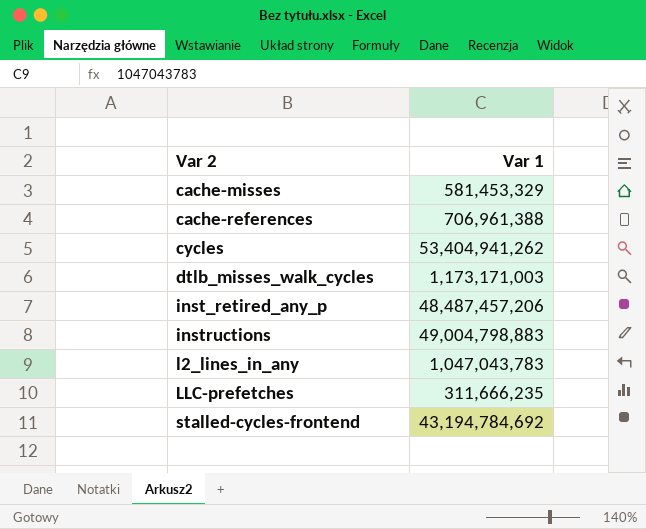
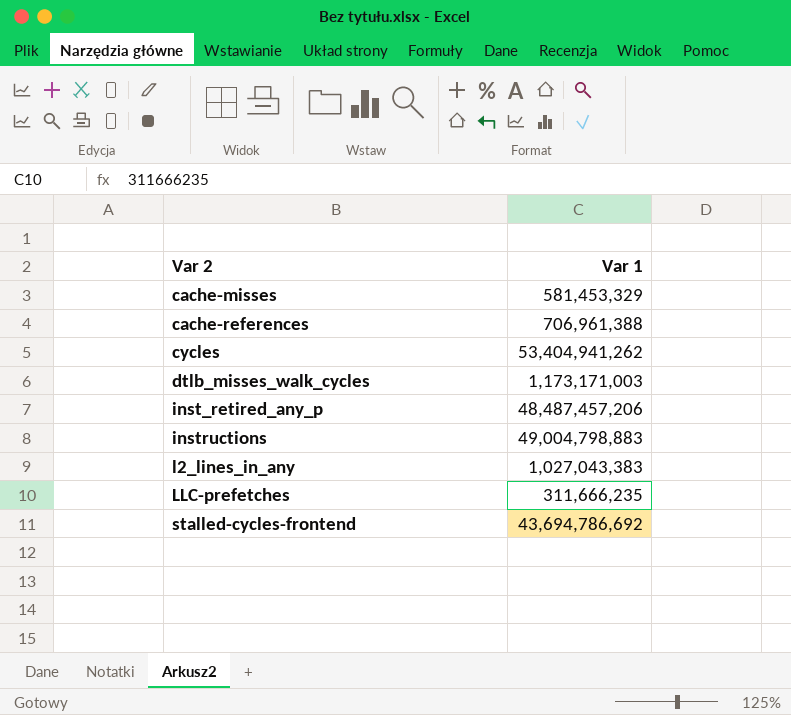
l2_lines_in_any | Var 1: 1,047,043,783 -> 1,027,043,383
stalled-cycles-frontend | Var 1: 43,194,784,692 -> 43,694,786,692

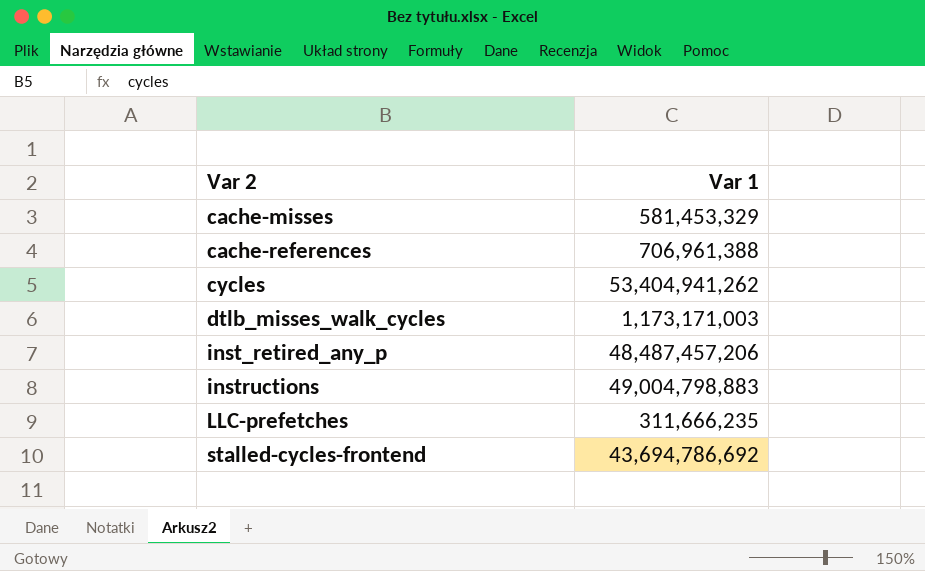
row l2_lines_in_any: 1,027,043,383 -> none

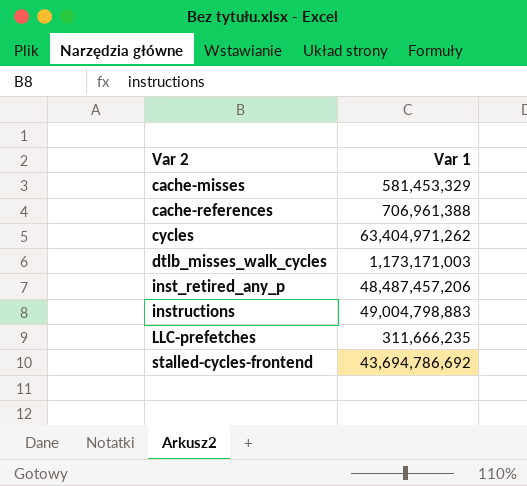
cycles | Var 1: 53,404,941,262 -> 63,404,971,262

